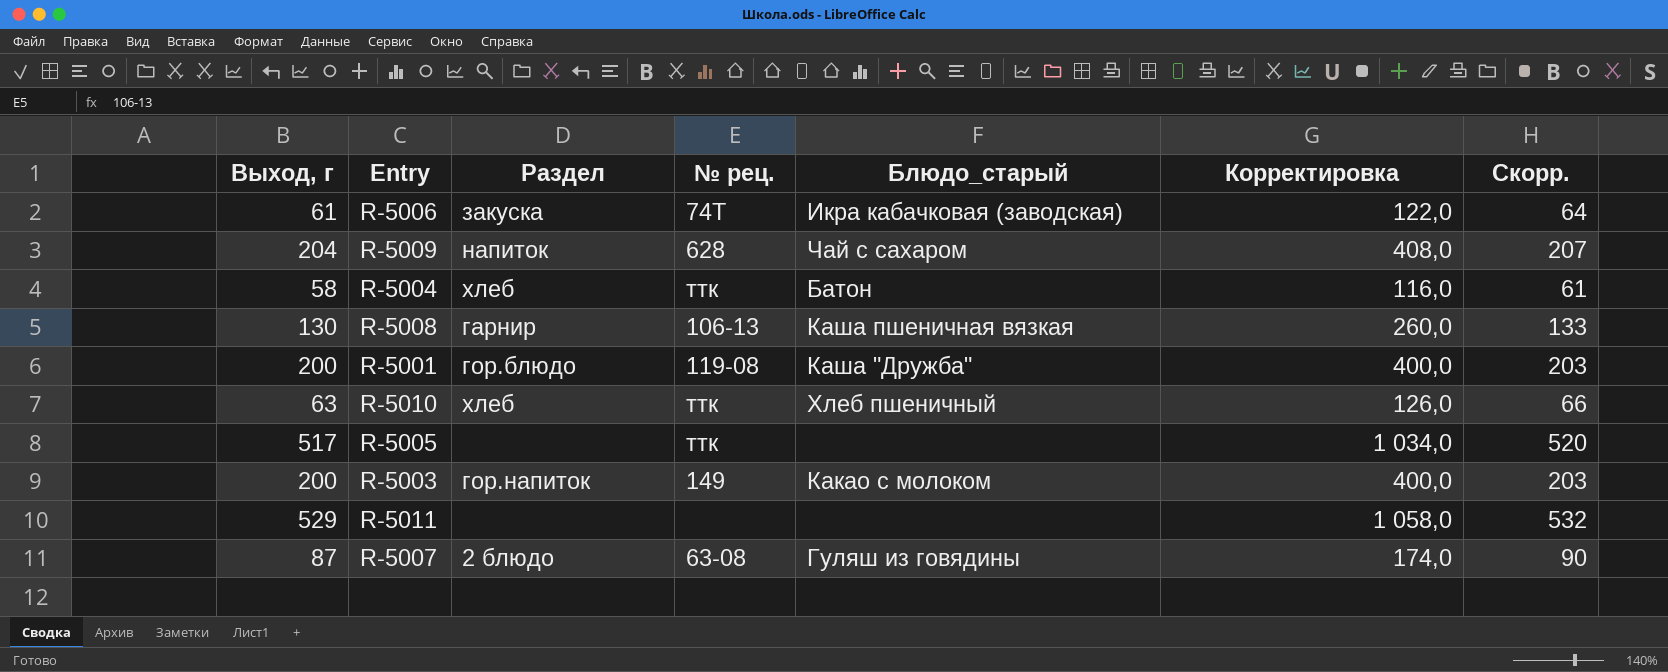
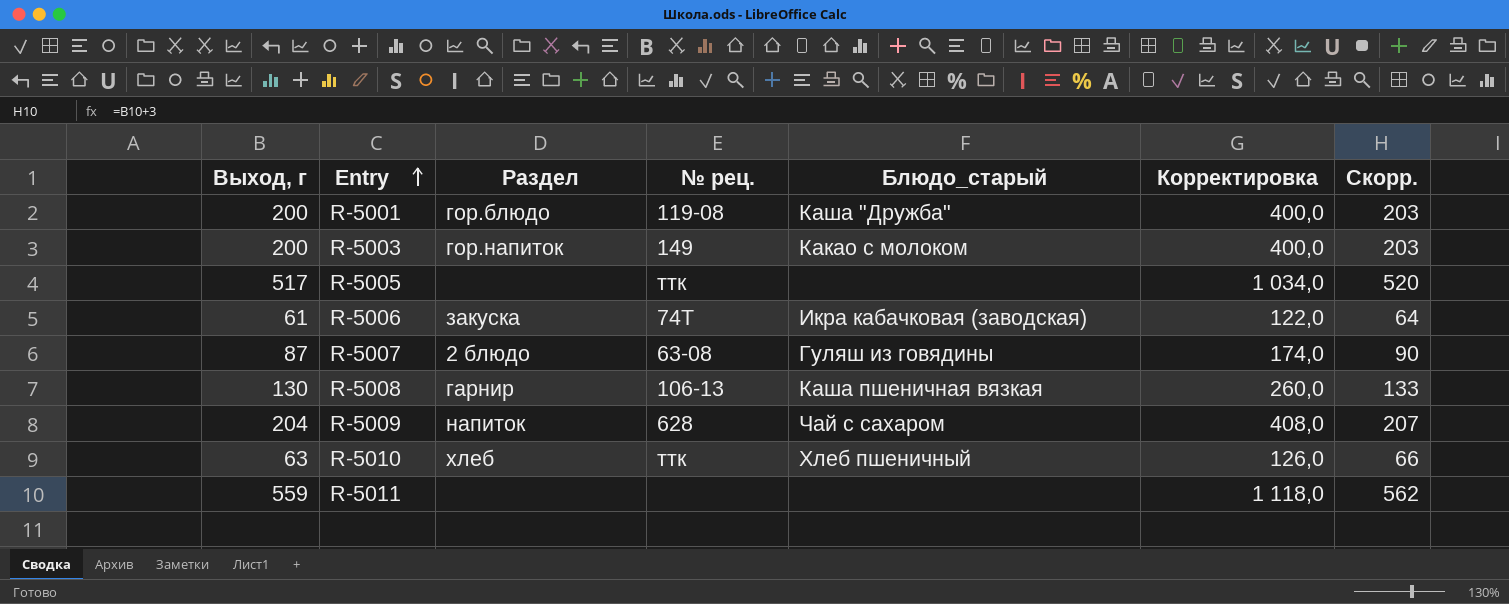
row order: none -> Entry ascending
row R-5004: 58 | хлеб | ттк | Батон | 116,0 | 61 -> none
R-5011 | Выход, г: 529 -> 559
R-5011 | Корректировка: 1 058,0 -> 1 118,0
R-5011 | Скорр.: 532 -> 562

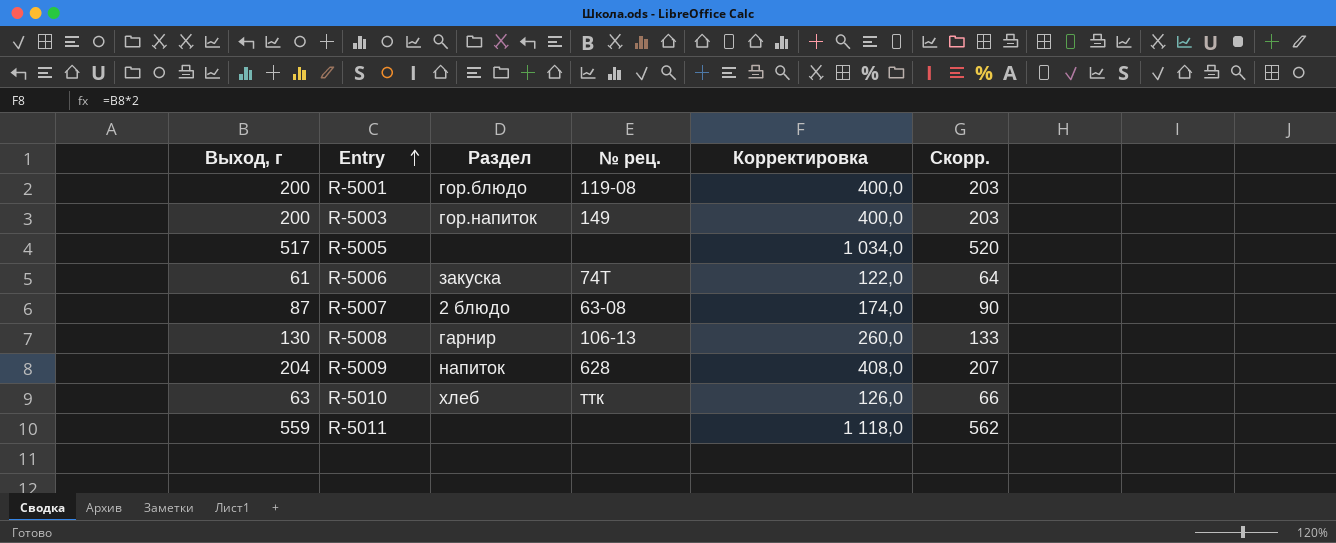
column Блюдо_старый | position: 5 -> none
R-5005 | № рец.: ттк -> none

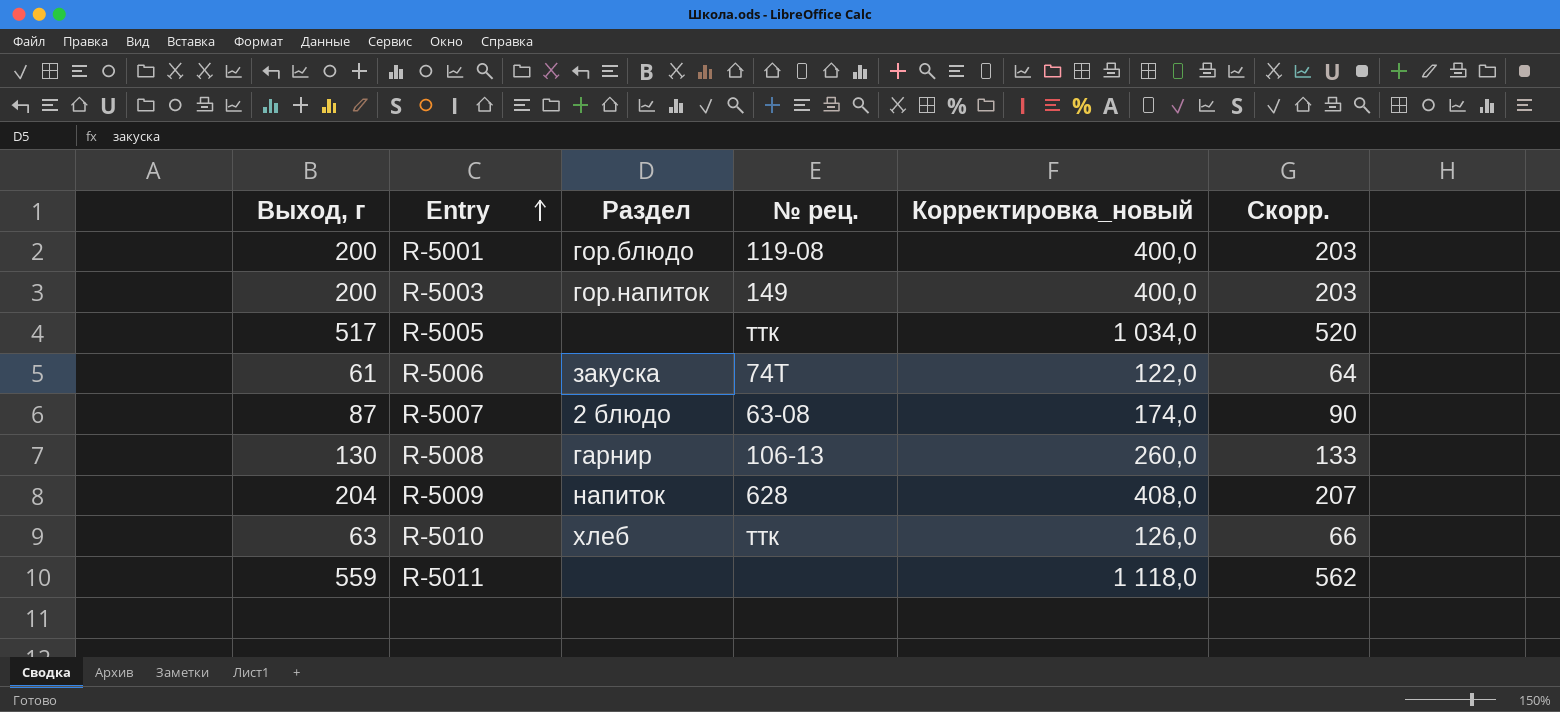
column name: Корректировка -> Корректировка_новый
R-5005 | № рец.: none -> ттк

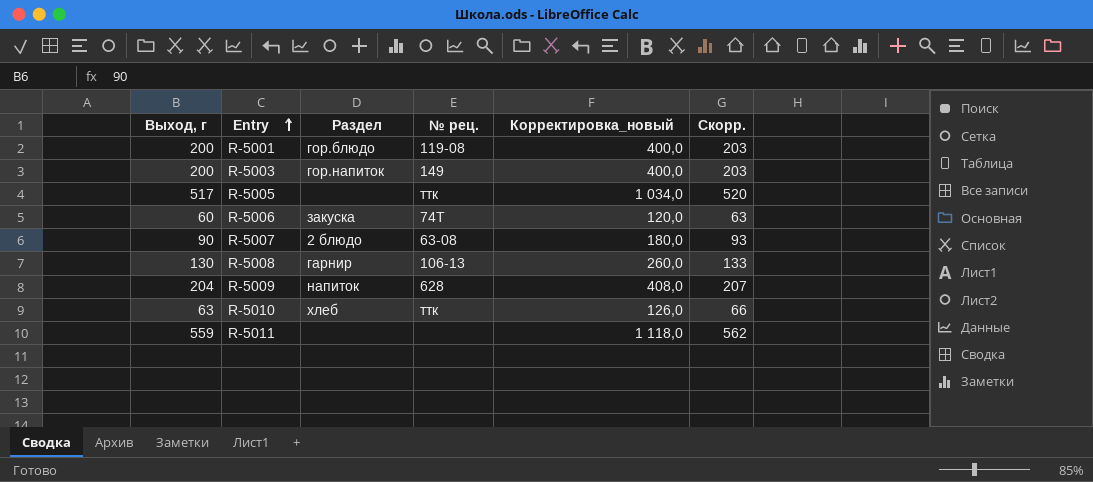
R-5006 | Выход, г: 61 -> 60
R-5006 | Корректировка_новый: 122,0 -> 120,0
R-5006 | Скорр.: 64 -> 63
R-5007 | Выход, г: 87 -> 90
R-5007 | Корректировка_новый: 174,0 -> 180,0
R-5007 | Скорр.: 90 -> 93

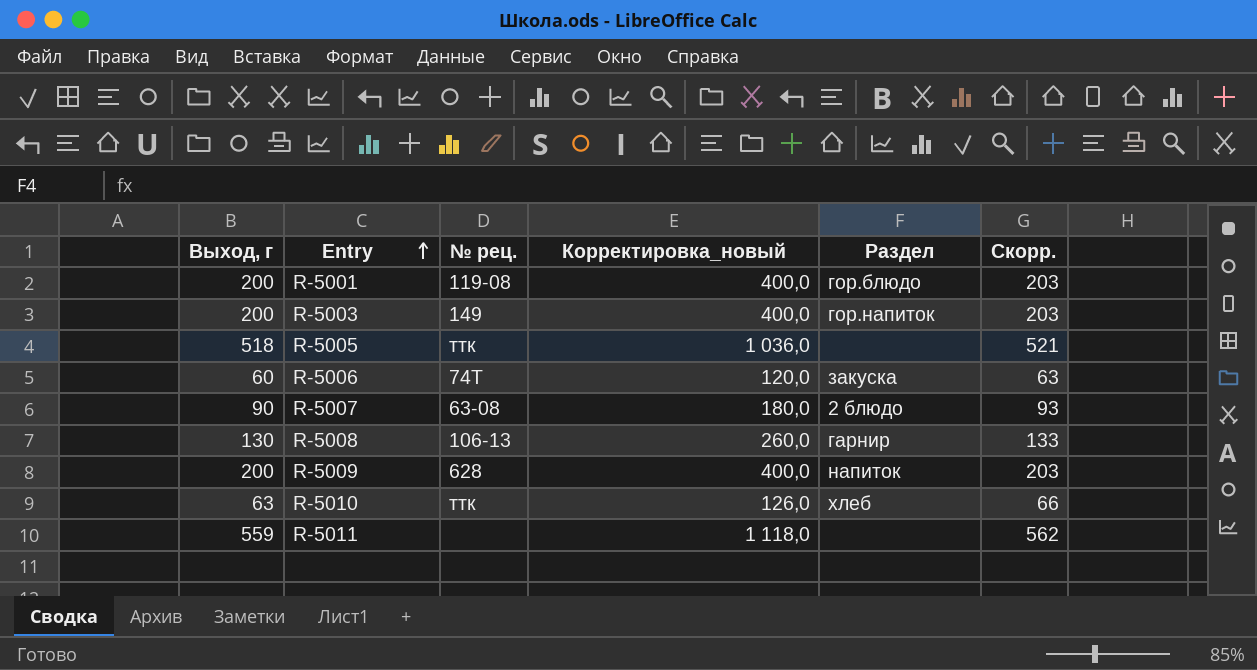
column Раздел | position: 3 -> 5
R-5005 | Выход, г: 517 -> 518
R-5005 | Корректировка_новый: 1 034,0 -> 1 036,0
R-5005 | Скорр.: 520 -> 521
R-5009 | Выход, г: 204 -> 200
R-5009 | Корректировка_новый: 408,0 -> 400,0
R-5009 | Скорр.: 207 -> 203

